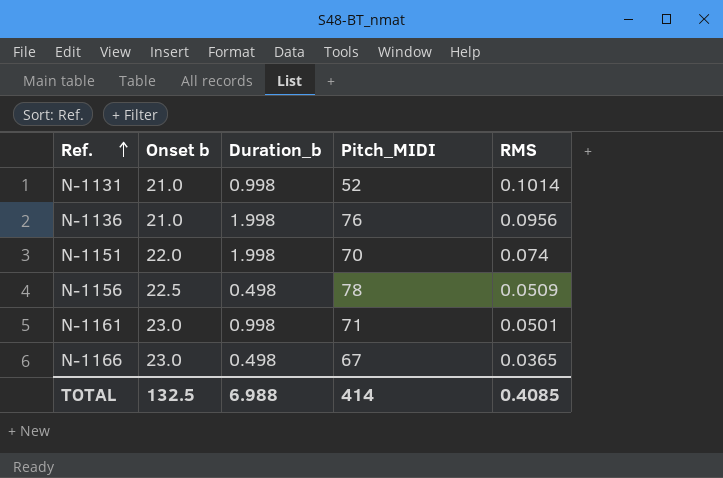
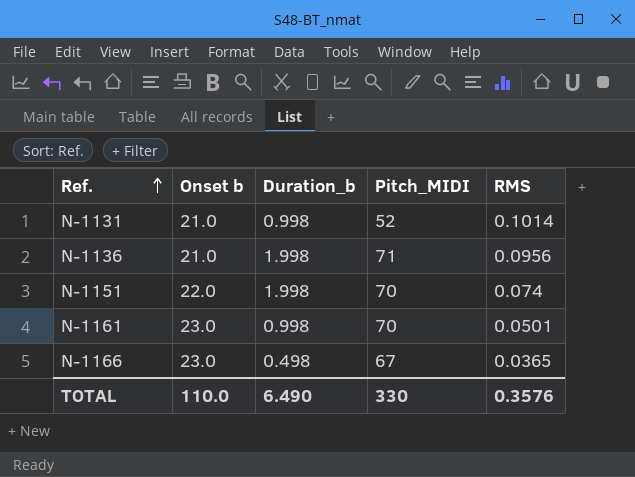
row N-1156: 22.5 | 0.498 | 78 | 0.0509 -> none
N-1136 | Pitch_MIDI: 76 -> 71
N-1161 | Pitch_MIDI: 71 -> 70
TOTAL | Onset b: 132.5 -> 110.0
TOTAL | Duration_b: 6.988 -> 6.490
TOTAL | Pitch_MIDI: 414 -> 330
TOTAL | RMS: 0.4085 -> 0.3576

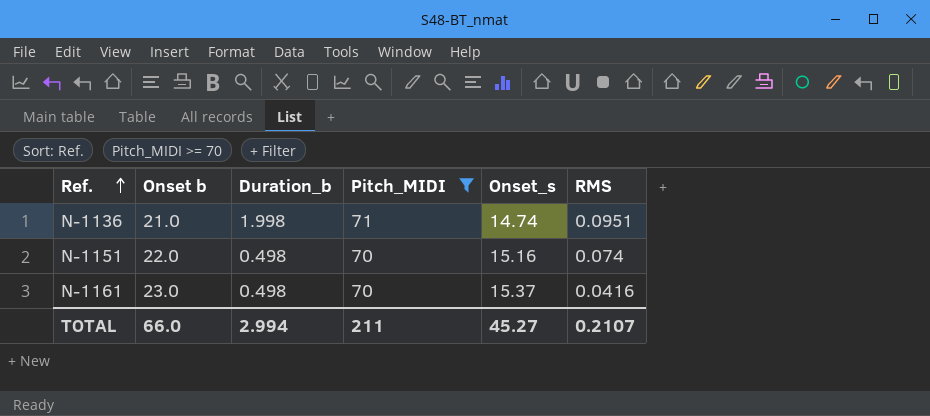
filter: none -> Pitch_MIDI >= 70
column Onset_s | position: none -> 5
N-1136 | RMS: 0.0956 -> 0.0951
N-1151 | Duration_b: 1.998 -> 0.498
N-1161 | Duration_b: 0.998 -> 0.498
N-1161 | RMS: 0.0501 -> 0.0416
TOTAL | Onset b: 110.0 -> 66.0
TOTAL | Duration_b: 6.490 -> 2.994
TOTAL | Pitch_MIDI: 330 -> 211
TOTAL | RMS: 0.3576 -> 0.2107

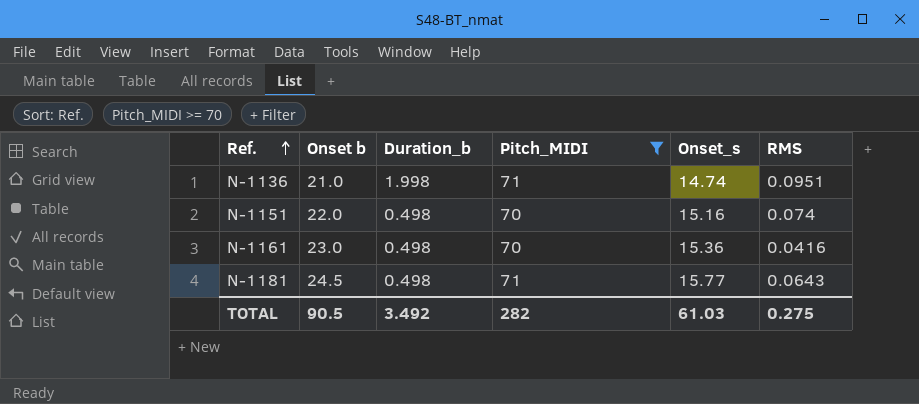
N-1161 | Onset_s: 15.37 -> 15.36
row N-1181: none -> 24.5 | 0.498 | 71 | 15.77 | 0.0643
TOTAL | Onset b: 66.0 -> 90.5
TOTAL | Duration_b: 2.994 -> 3.492
TOTAL | Pitch_MIDI: 211 -> 282
TOTAL | Onset_s: 45.27 -> 61.03
TOTAL | RMS: 0.2107 -> 0.275

